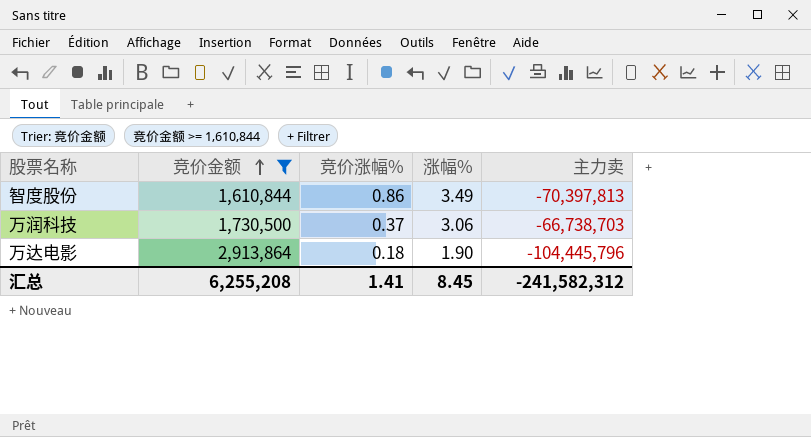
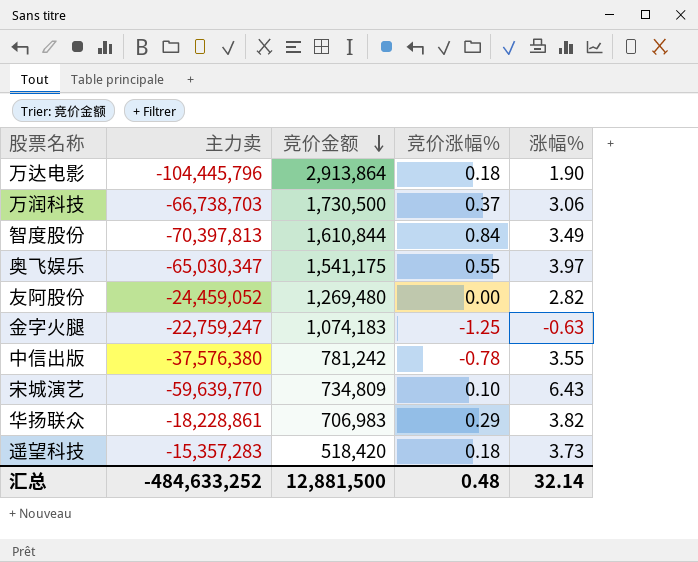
filter: 竞价金额 >= 1,610,844 -> none
row order: 竞价金额 ascending -> 竞价金额 descending
column 主力卖 | position: 5 -> 2
智度股份 | 竞价涨幅%: 0.86 -> 0.84
汇总 | 主力卖: -241,582,312 -> -484,633,252
汇总 | 竞价金额: 6,255,208 -> 12,881,500
汇总 | 竞价涨幅%: 1.41 -> 0.48
汇总 | 涨幅%: 8.45 -> 32.14

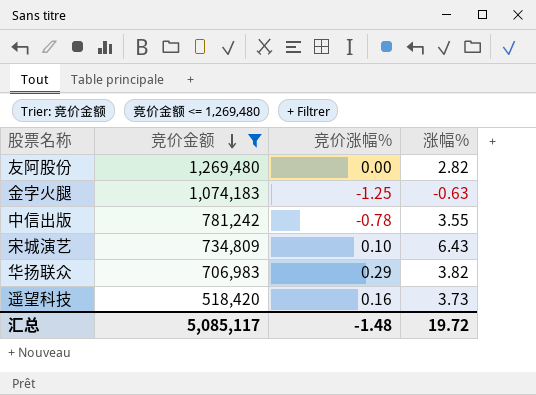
filter: none -> 竞价金额 <= 1,269,480
column 主力卖 | position: 2 -> none
遥望科技 | 竞价涨幅%: 0.18 -> 0.16
汇总 | 竞价金额: 12,881,500 -> 5,085,117
汇总 | 竞价涨幅%: 0.48 -> -1.48
汇总 | 涨幅%: 32.14 -> 19.72

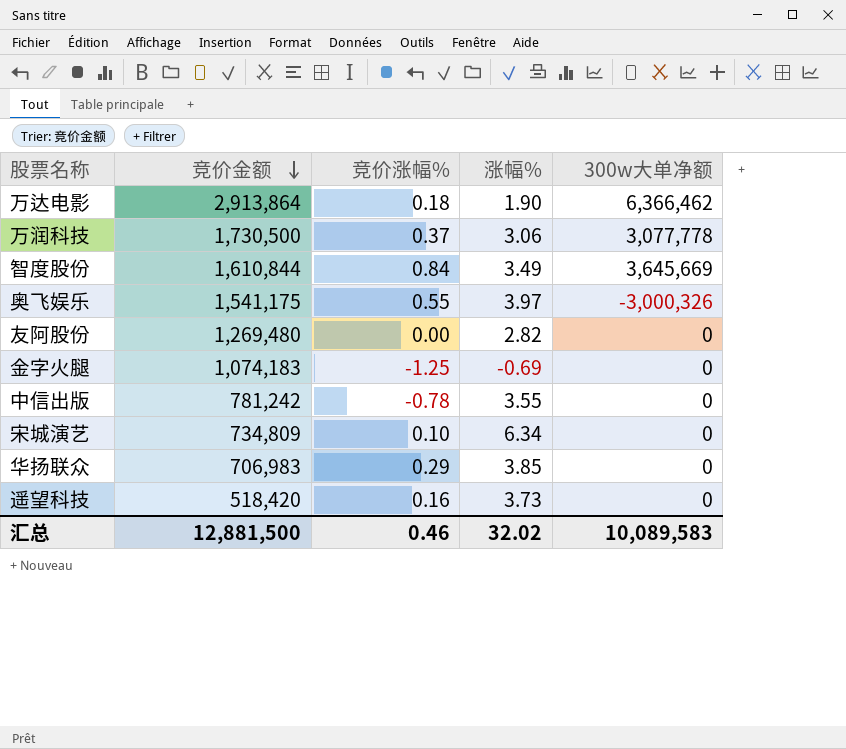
filter: 竞价金额 <= 1,269,480 -> none
column 300w大单净额 | position: none -> 5
金字火腿 | 涨幅%: -0.63 -> -0.69
宋城演艺 | 涨幅%: 6.43 -> 6.34
华扬联众 | 涨幅%: 3.82 -> 3.85
汇总 | 竞价金额: 5,085,117 -> 12,881,500
汇总 | 竞价涨幅%: -1.48 -> 0.46
汇总 | 涨幅%: 19.72 -> 32.02

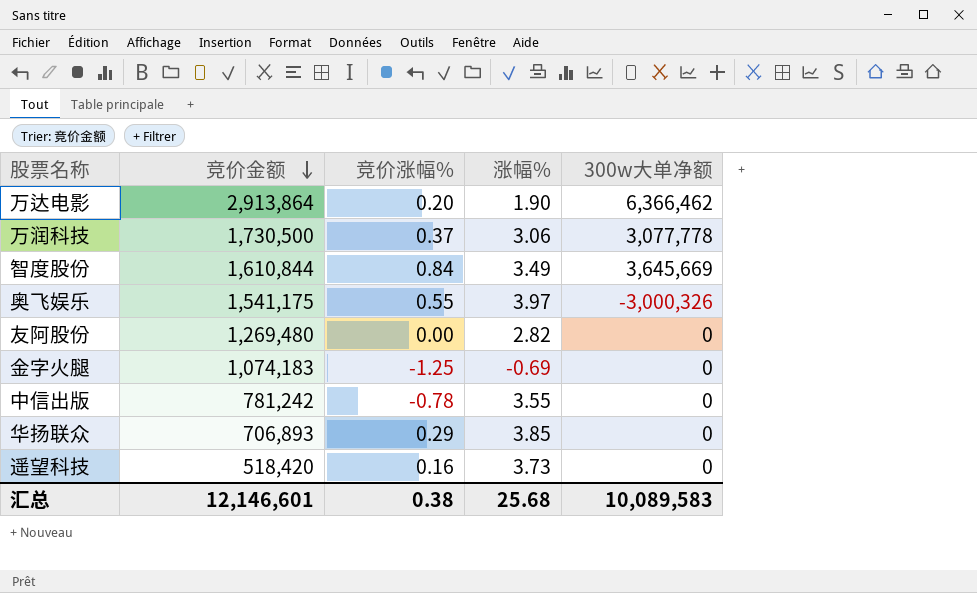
row 宋城演艺: 734,809 | 0.10 | 6.34 | 0 -> none
万达电影 | 竞价涨幅%: 0.18 -> 0.20
华扬联众 | 竞价金额: 706,983 -> 706,893
汇总 | 竞价金额: 12,881,500 -> 12,146,601
汇总 | 竞价涨幅%: 0.46 -> 0.38
汇总 | 涨幅%: 32.02 -> 25.68

